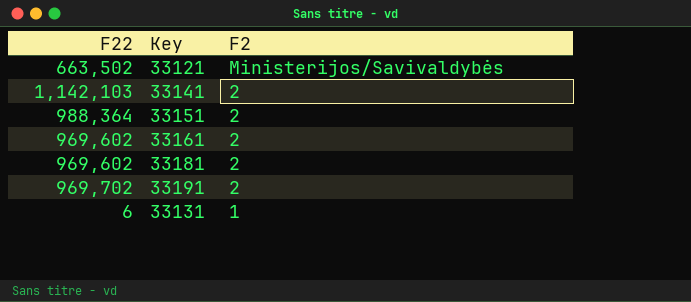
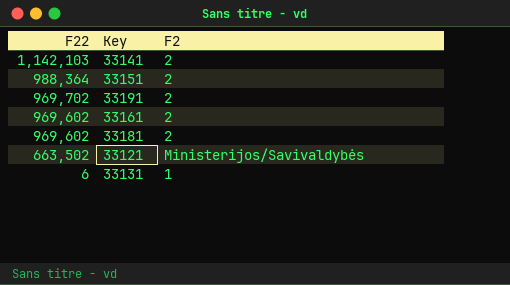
row order: F2 descending -> F22 descending

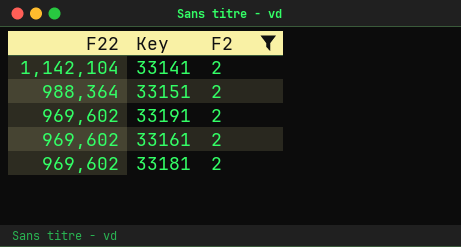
filter: none -> F2 = 2
33141 | F22: 1,142,103 -> 1,142,104
33191 | F22: 969,702 -> 969,602

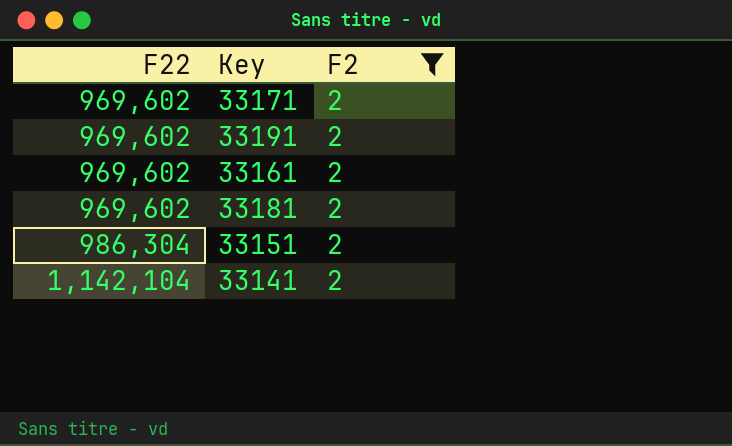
row order: F22 descending -> F22 ascending
row 33171: none -> 969,602 | 2
33151 | F22: 988,364 -> 986,304

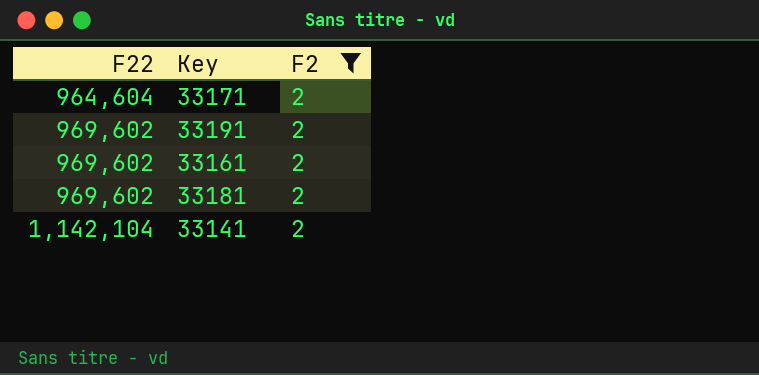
row 33151: 986,304 | 2 -> none
33171 | F22: 969,602 -> 964,604

